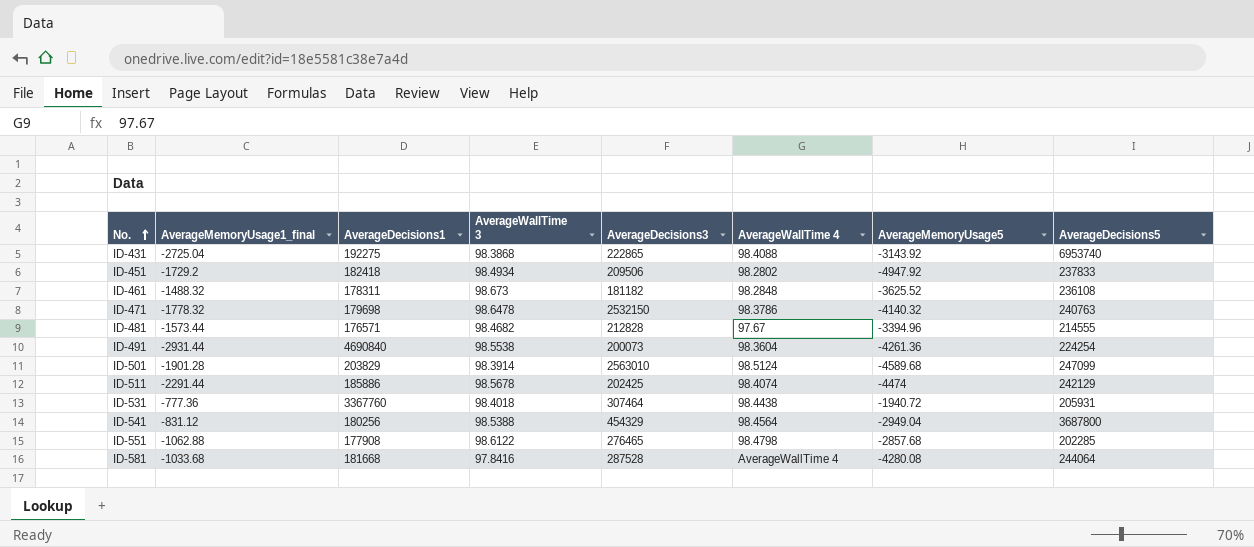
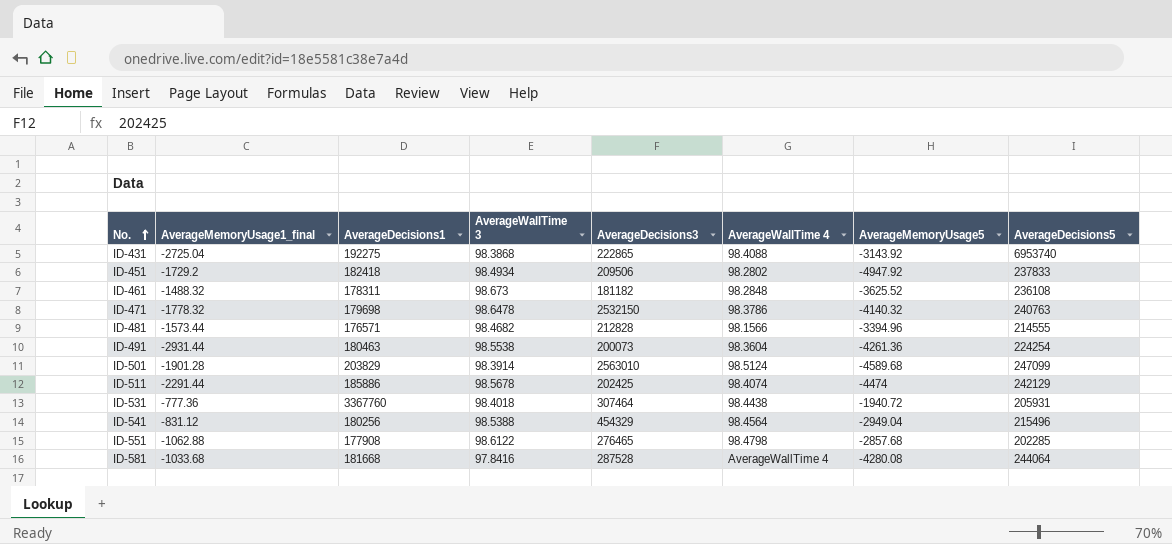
ID-481 | AverageWallTime 4: 97.67 -> 98.1566
ID-491 | AverageDecisions1: 4690840 -> 180463
ID-541 | AverageDecisions5: 3687800 -> 215496

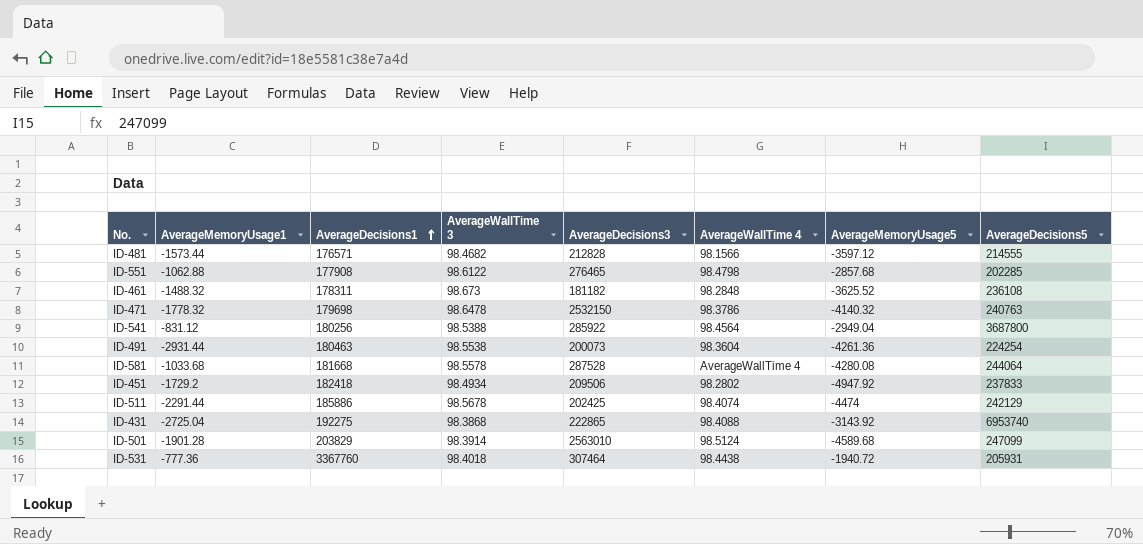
row order: No. ascending -> AverageDecisions1 ascending
column name: AverageMemoryUsage1_final -> AverageMemoryUsage1
ID-481 | AverageMemoryUsage5: -3394.96 -> -3597.12
ID-541 | AverageDecisions3: 454329 -> 285922
ID-541 | AverageDecisions5: 215496 -> 3687800
ID-581 | AverageWallTime 3: 97.8416 -> 98.5578

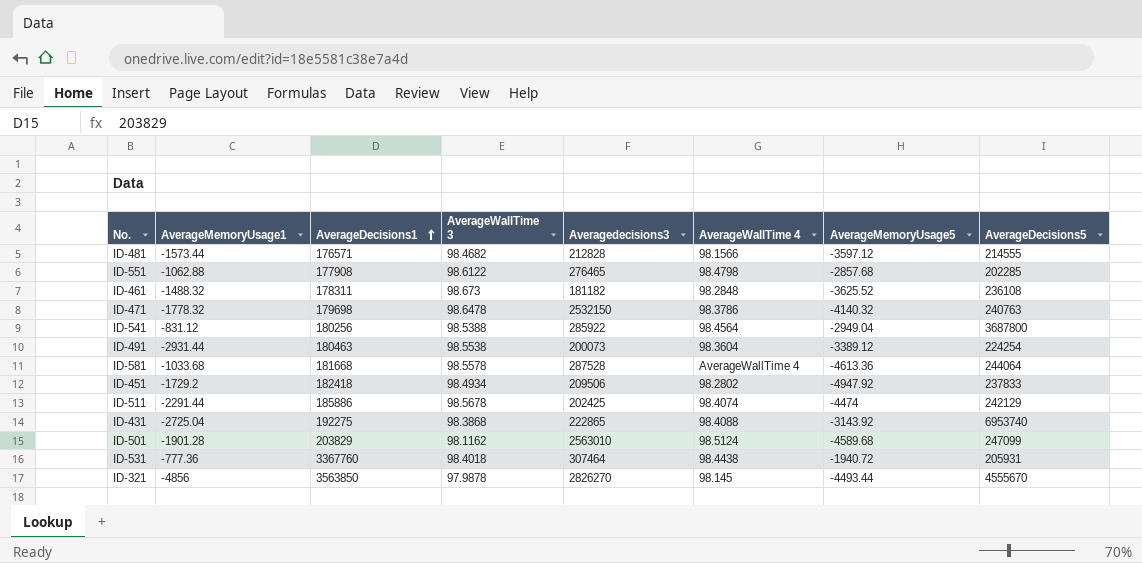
column name: AverageDecisions3 -> Averagedecisions3
ID-491 | AverageMemoryUsage5: -4261.36 -> -3389.12
ID-581 | AverageMemoryUsage5: -4280.08 -> -4613.36
ID-501 | AverageWallTime 3: 98.3914 -> 98.1162
row ID-321: none -> -4856 | 3563850 | 97.9878 | 2826270 | 98.145 | -4493.44 | 4555670

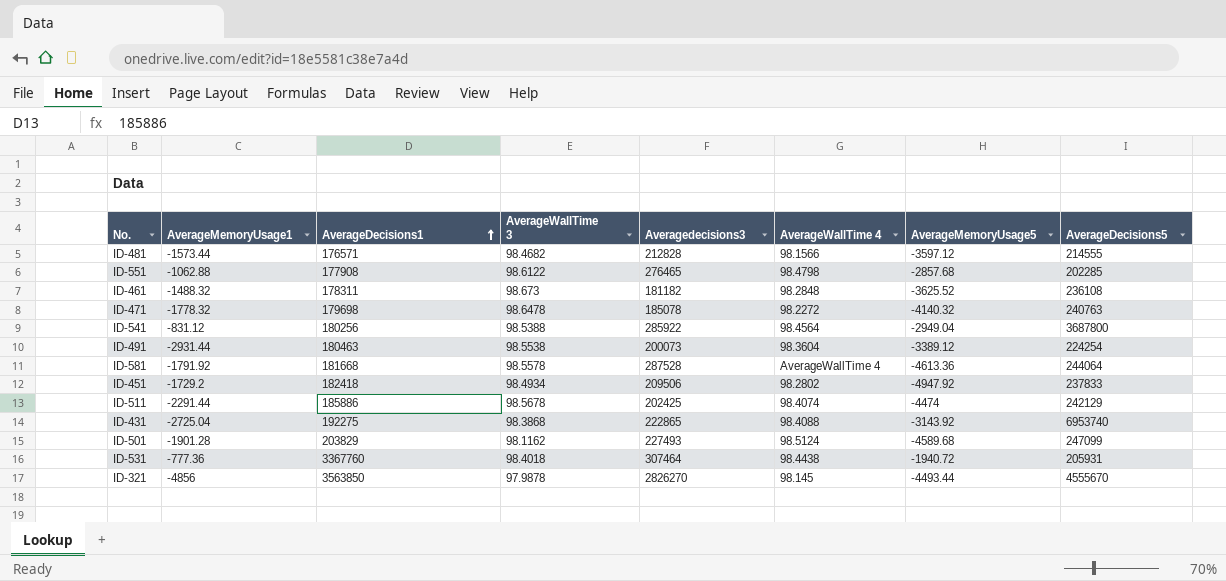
ID-471 | Averagedecisions3: 2532150 -> 185078
ID-471 | AverageWallTime 4: 98.3786 -> 98.2272
ID-581 | AverageMemoryUsage1: -1033.68 -> -1791.92
ID-501 | Averagedecisions3: 2563010 -> 227493

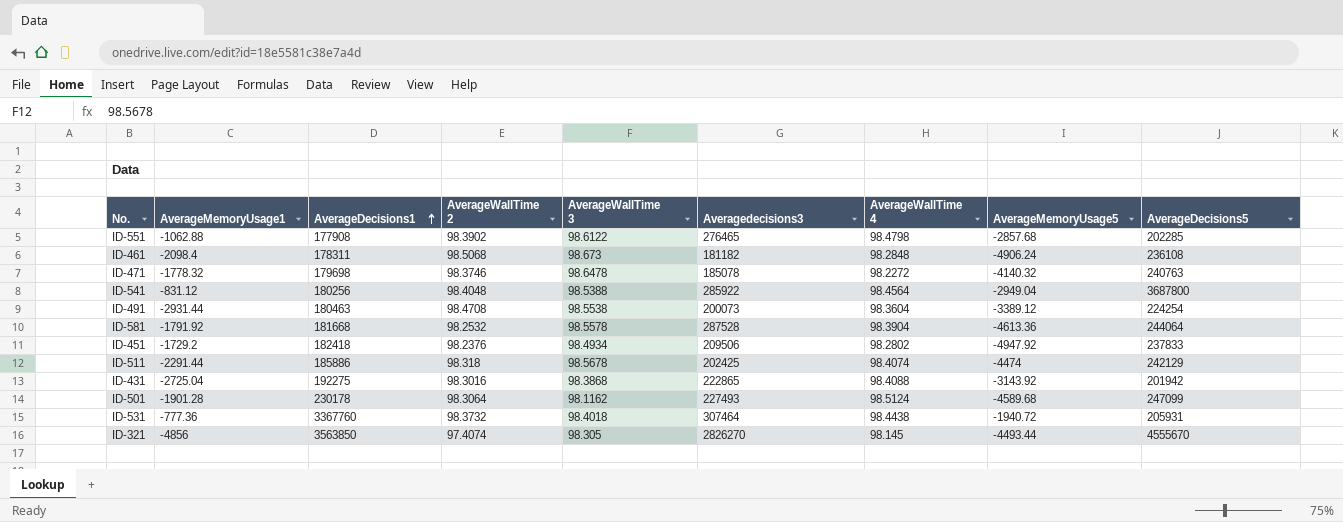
column AverageWallTime 2 | position: none -> 4
row ID-481: -1573.44 | 176571 | 98.4682 | 212828 | 98.1566 | -3597.12 | 214555 -> none
ID-461 | AverageMemoryUsage1: -1488.32 -> -2098.4
ID-461 | AverageMemoryUsage5: -3625.52 -> -4906.24
ID-581 | AverageWallTime 4: AverageWallTime 4 -> 98.3904
ID-431 | AverageDecisions5: 6953740 -> 201942
ID-501 | AverageDecisions1: 203829 -> 230178
ID-321 | AverageWallTime 3: 97.9878 -> 98.305

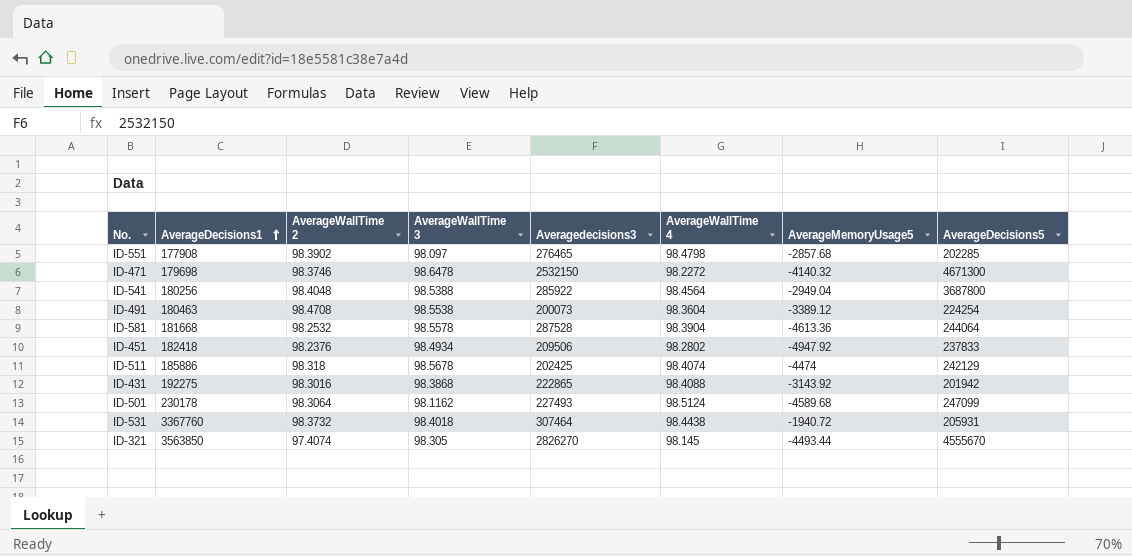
column AverageMemoryUsage1 | position: 2 -> none
row ID-461: -2098.4 | 178311 | 98.5068 | 98.673 | 181182 | 98.2848 | -4906.24 | 236108 -> none
ID-551 | AverageWallTime 3: 98.6122 -> 98.097
ID-471 | Averagedecisions3: 185078 -> 2532150
ID-471 | AverageDecisions5: 240763 -> 4671300

